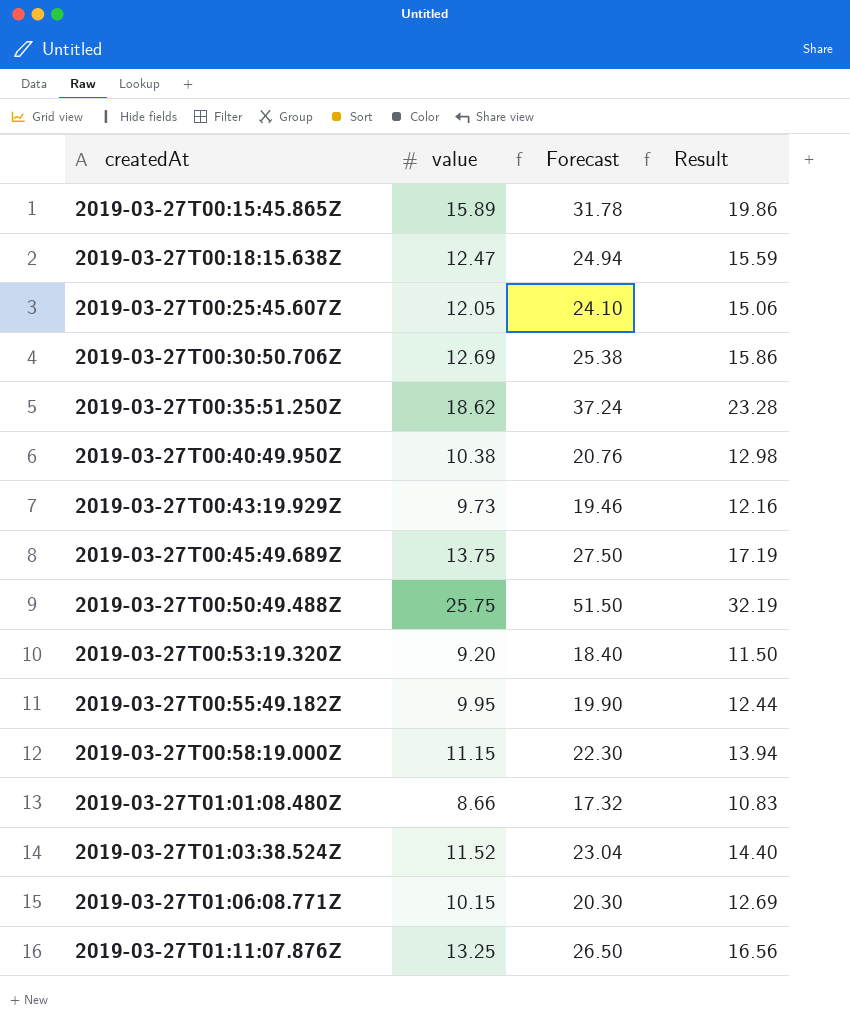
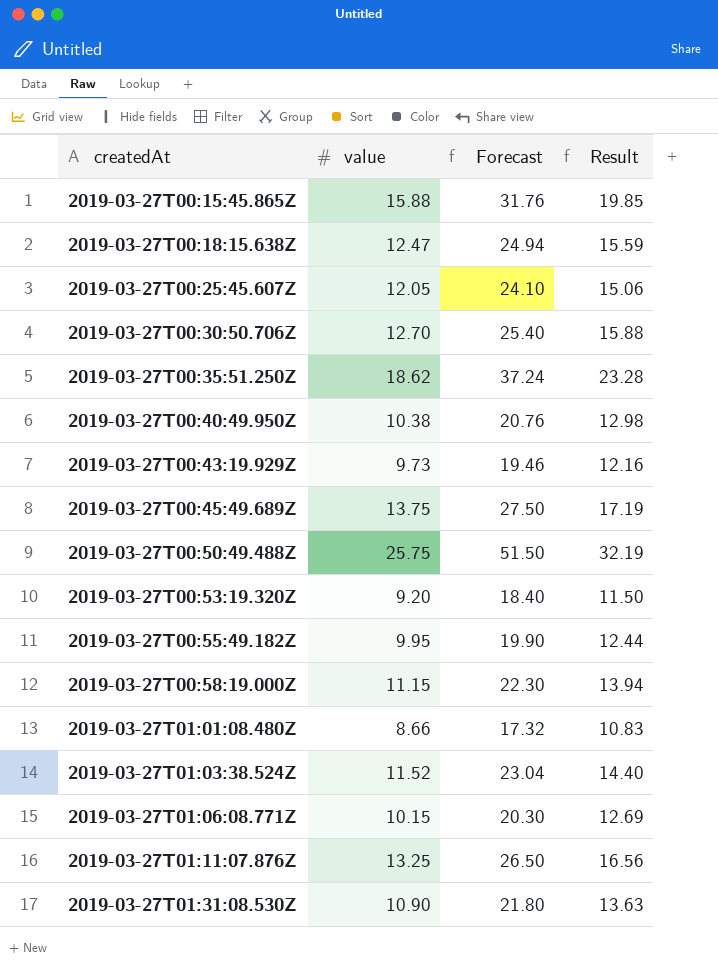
2019-03-27T00:15:45.865Z | value: 15.89 -> 15.88
2019-03-27T00:15:45.865Z | Forecast: 31.78 -> 31.76
2019-03-27T00:15:45.865Z | Result: 19.86 -> 19.85
2019-03-27T00:30:50.706Z | value: 12.69 -> 12.70
2019-03-27T00:30:50.706Z | Forecast: 25.38 -> 25.40
2019-03-27T00:30:50.706Z | Result: 15.86 -> 15.88
row 2019-03-27T01:31:08.530Z: none -> 10.90 | 21.80 | 13.63

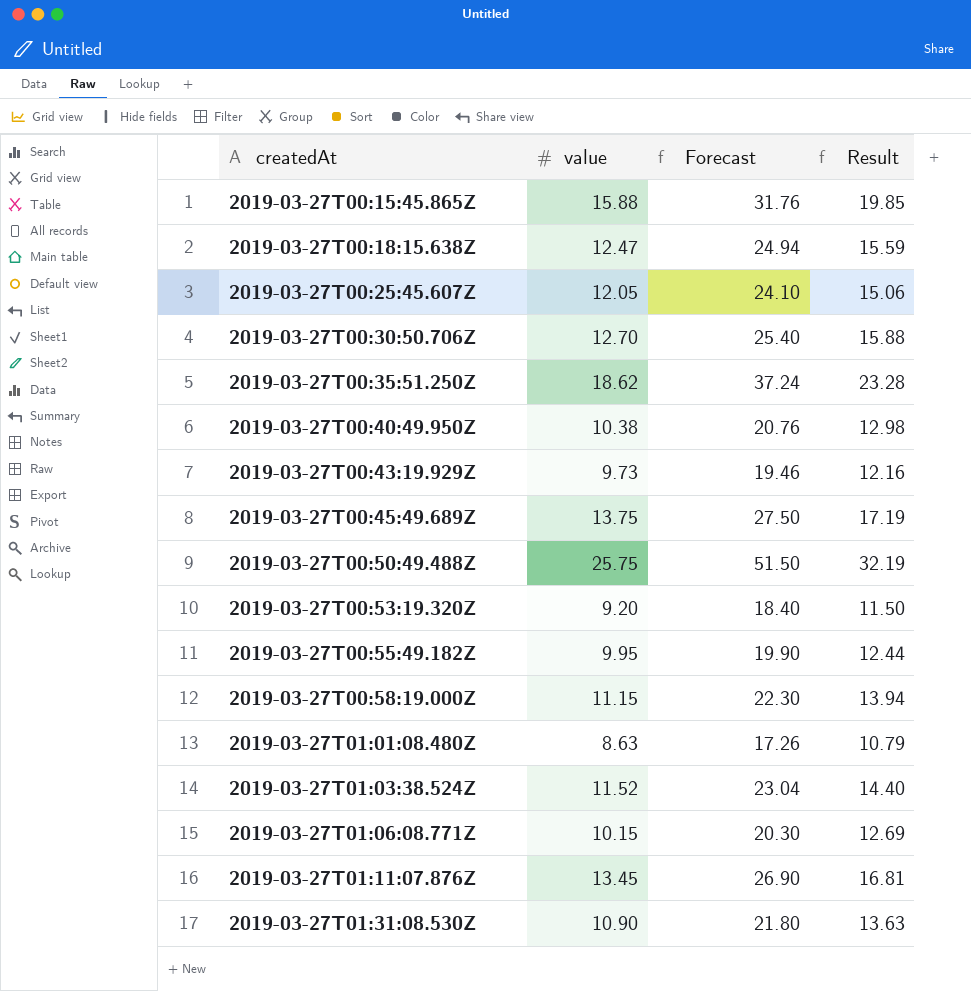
2019-03-27T01:01:08.480Z | value: 8.66 -> 8.63
2019-03-27T01:01:08.480Z | Forecast: 17.32 -> 17.26
2019-03-27T01:01:08.480Z | Result: 10.83 -> 10.79
2019-03-27T01:11:07.876Z | value: 13.25 -> 13.45
2019-03-27T01:11:07.876Z | Forecast: 26.50 -> 26.90
2019-03-27T01:11:07.876Z | Result: 16.56 -> 16.81

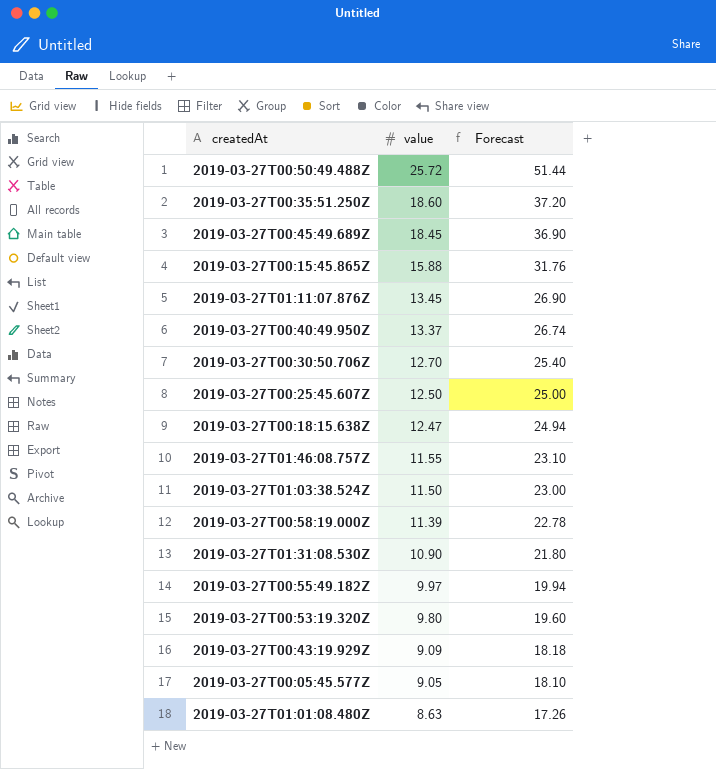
row order: createdAt ascending -> value descending
column Result | formula: [value] * 1.25 -> none
row 2019-03-27T01:06:08.771Z: 10.15 | 20.30 | 12.69 -> none
2019-03-27T00:50:49.488Z | value: 25.75 -> 25.72
2019-03-27T00:50:49.488Z | Forecast: 51.50 -> 51.44
2019-03-27T00:35:51.250Z | value: 18.62 -> 18.60
2019-03-27T00:35:51.250Z | Forecast: 37.24 -> 37.20
2019-03-27T00:45:49.689Z | value: 13.75 -> 18.45
2019-03-27T00:45:49.689Z | Forecast: 27.50 -> 36.90
2019-03-27T00:40:49.950Z | value: 10.38 -> 13.37
2019-03-27T00:40:49.950Z | Forecast: 20.76 -> 26.74
2019-03-27T00:25:45.607Z | value: 12.05 -> 12.50
2019-03-27T00:25:45.607Z | Forecast: 24.10 -> 25.00
row 2019-03-27T01:46:08.757Z: none -> 11.55 | 23.10
2019-03-27T01:03:38.524Z | value: 11.52 -> 11.50
2019-03-27T01:03:38.524Z | Forecast: 23.04 -> 23.00
2019-03-27T00:58:19.000Z | value: 11.15 -> 11.39
2019-03-27T00:58:19.000Z | Forecast: 22.30 -> 22.78
2019-03-27T00:55:49.182Z | value: 9.95 -> 9.97
2019-03-27T00:55:49.182Z | Forecast: 19.90 -> 19.94
2019-03-27T00:53:19.320Z | value: 9.20 -> 9.80
2019-03-27T00:53:19.320Z | Forecast: 18.40 -> 19.60
2019-03-27T00:43:19.929Z | value: 9.73 -> 9.09
2019-03-27T00:43:19.929Z | Forecast: 19.46 -> 18.18
row 2019-03-27T00:05:45.577Z: none -> 9.05 | 18.10

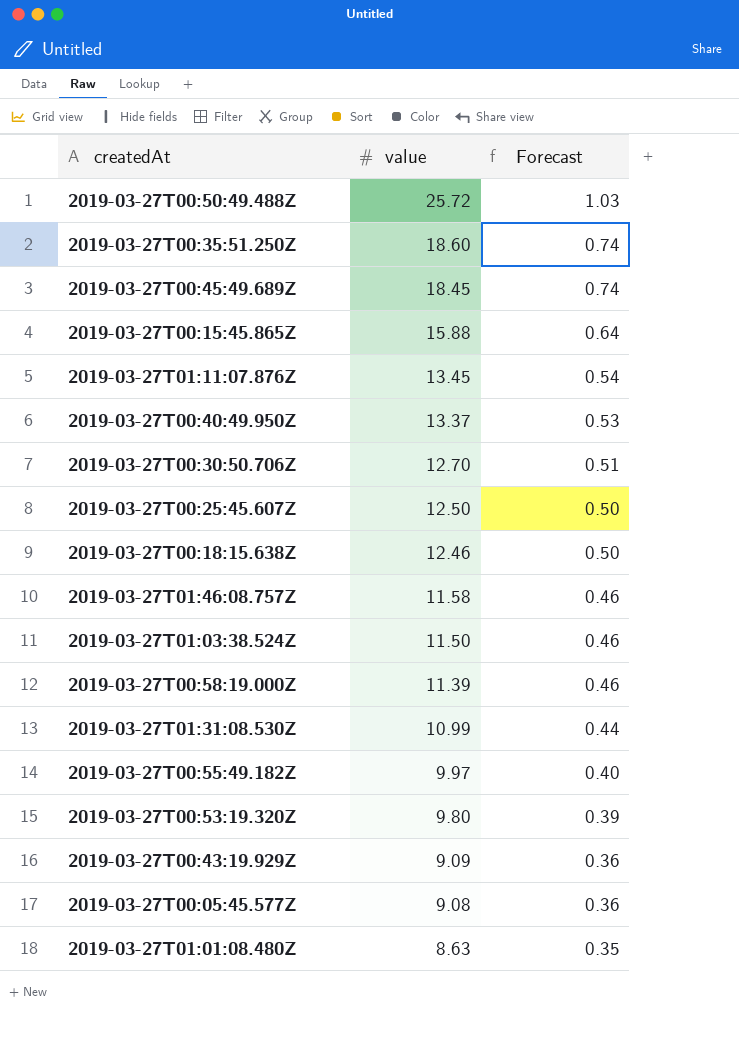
column Forecast | formula: [value] * 2 -> [value] * 0.04
2019-03-27T00:18:15.638Z | value: 12.47 -> 12.46
2019-03-27T01:46:08.757Z | value: 11.55 -> 11.58
2019-03-27T01:31:08.530Z | value: 10.90 -> 10.99
2019-03-27T00:05:45.577Z | value: 9.05 -> 9.08

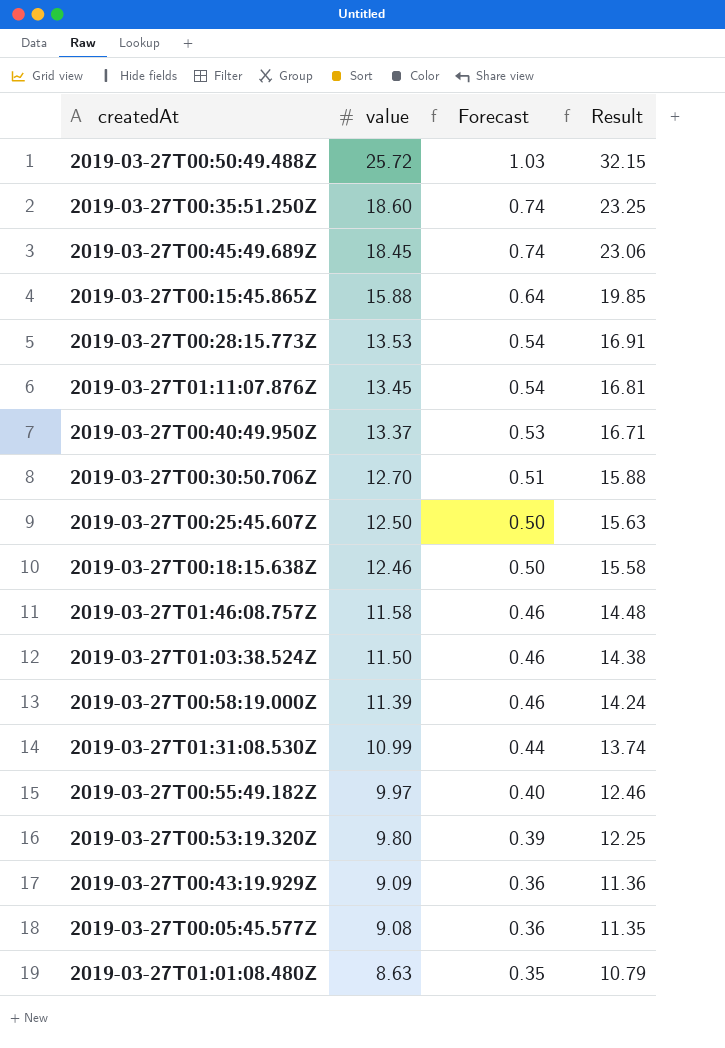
column Result | formula: none -> [value] * 1.25
row 2019-03-27T00:28:15.773Z: none -> 13.53 | 0.54 | 16.91

